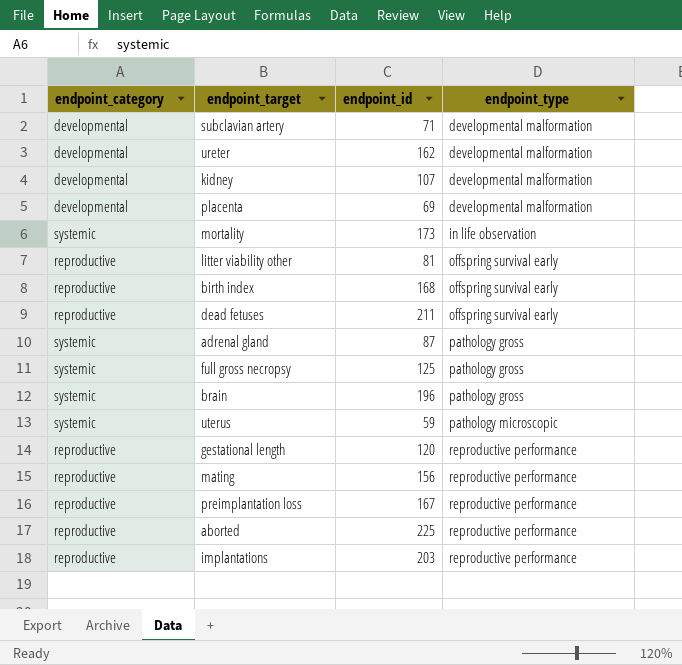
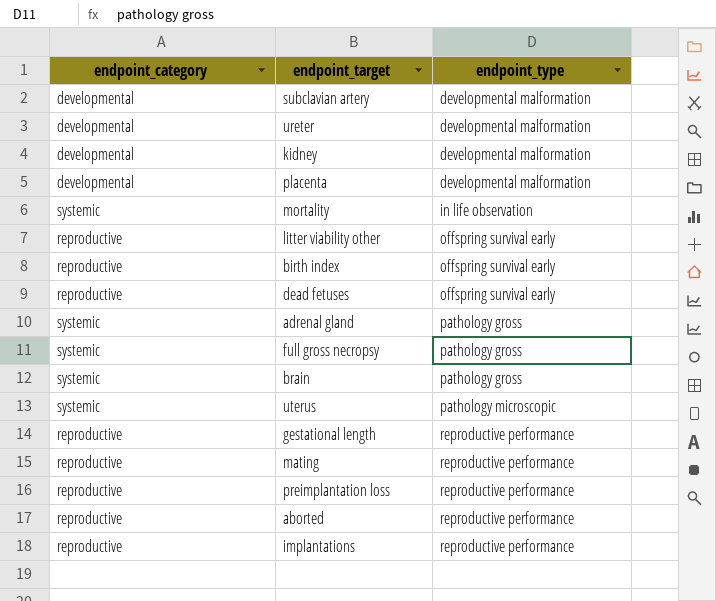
column endpoint_id | position: 3 -> none

